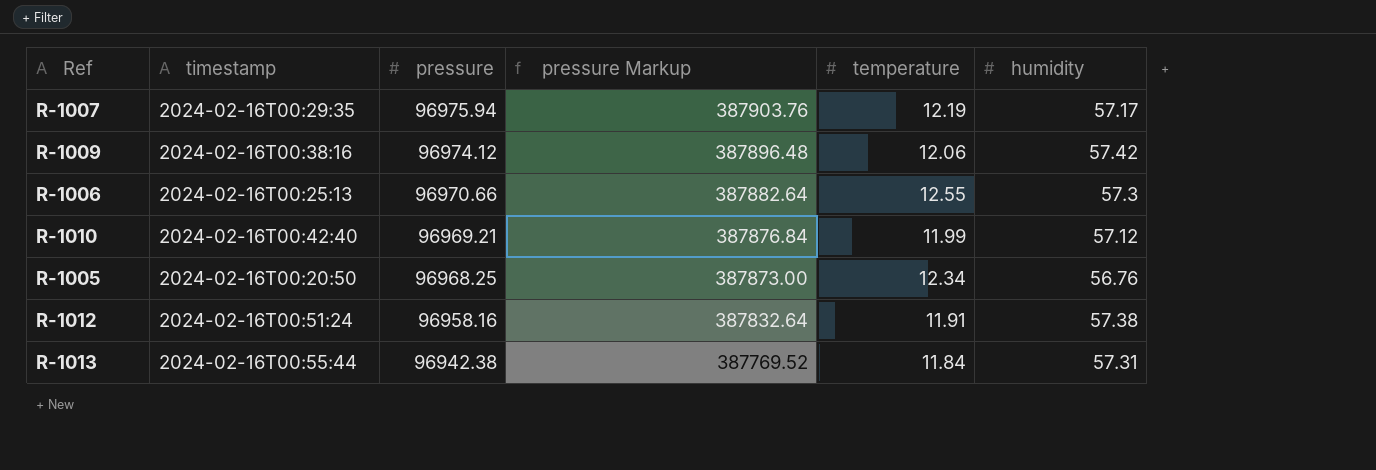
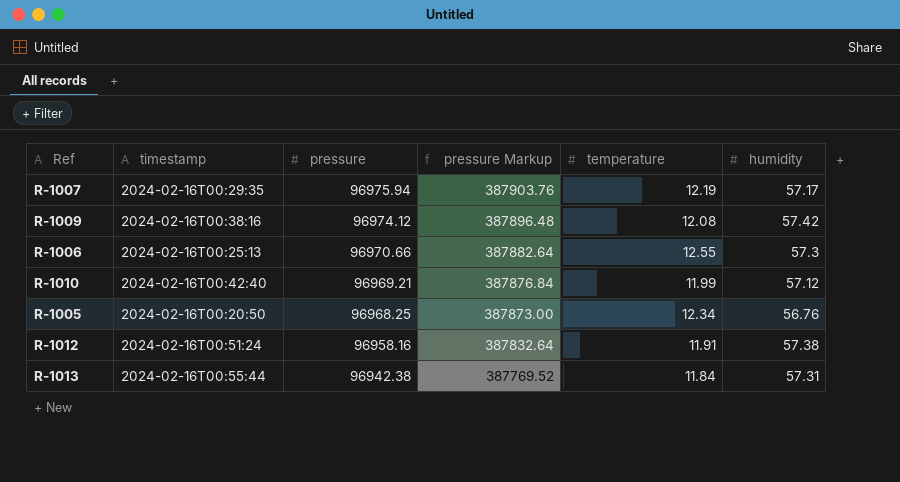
R-1009 | temperature: 12.06 -> 12.08

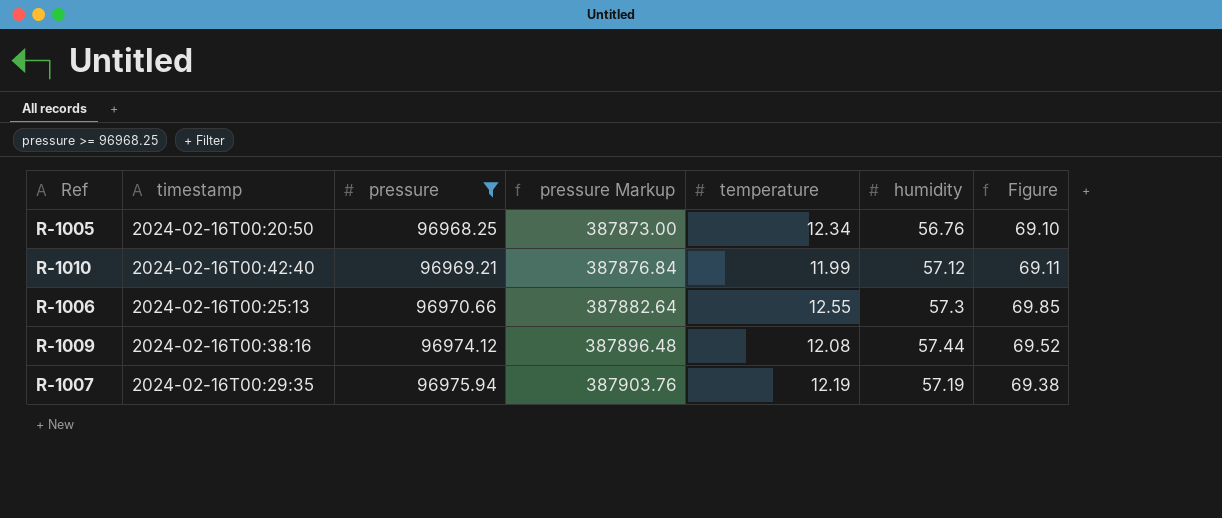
filter: none -> pressure >= 96968.25
row order: pressure descending -> pressure ascending
column Figure | formula: none -> [temperature] + [humidity]
R-1009 | humidity: 57.42 -> 57.44
R-1007 | humidity: 57.17 -> 57.19

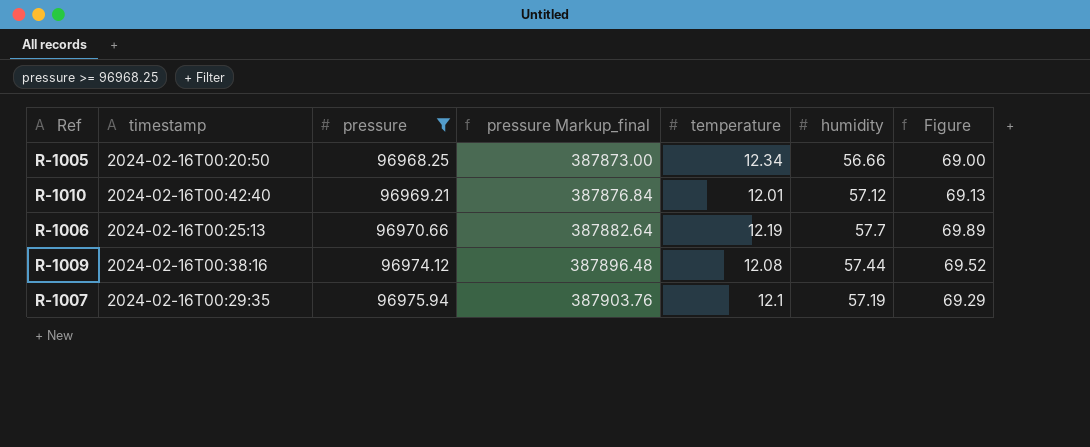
column name: pressure Markup -> pressure Markup_final
R-1005 | humidity: 56.76 -> 56.66
R-1005 | Figure: 69.10 -> 69.00
R-1010 | temperature: 11.99 -> 12.01
R-1010 | Figure: 69.11 -> 69.13
R-1006 | temperature: 12.55 -> 12.19
R-1006 | humidity: 57.3 -> 57.7
R-1006 | Figure: 69.85 -> 69.89
R-1007 | temperature: 12.19 -> 12.1
R-1007 | Figure: 69.38 -> 69.29

